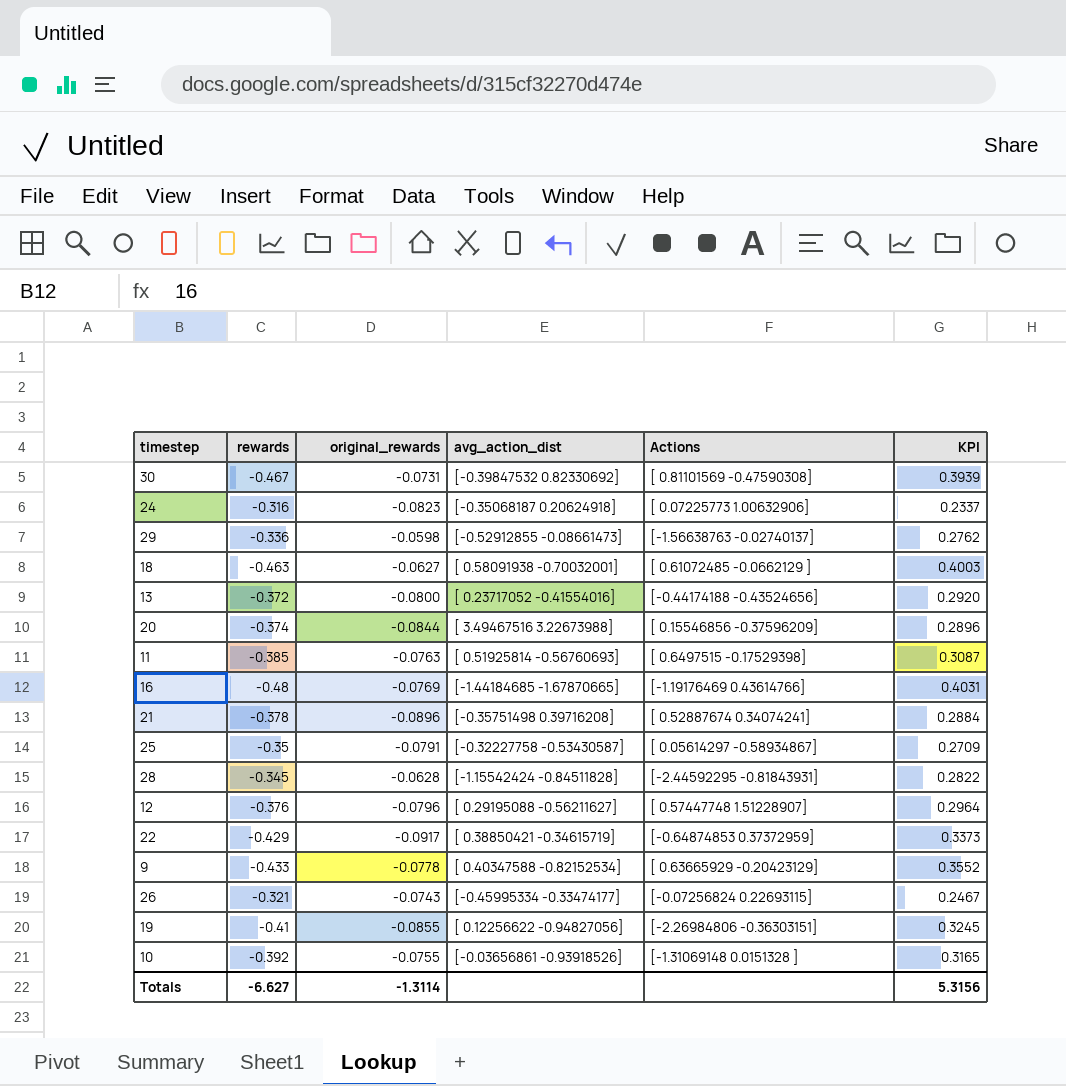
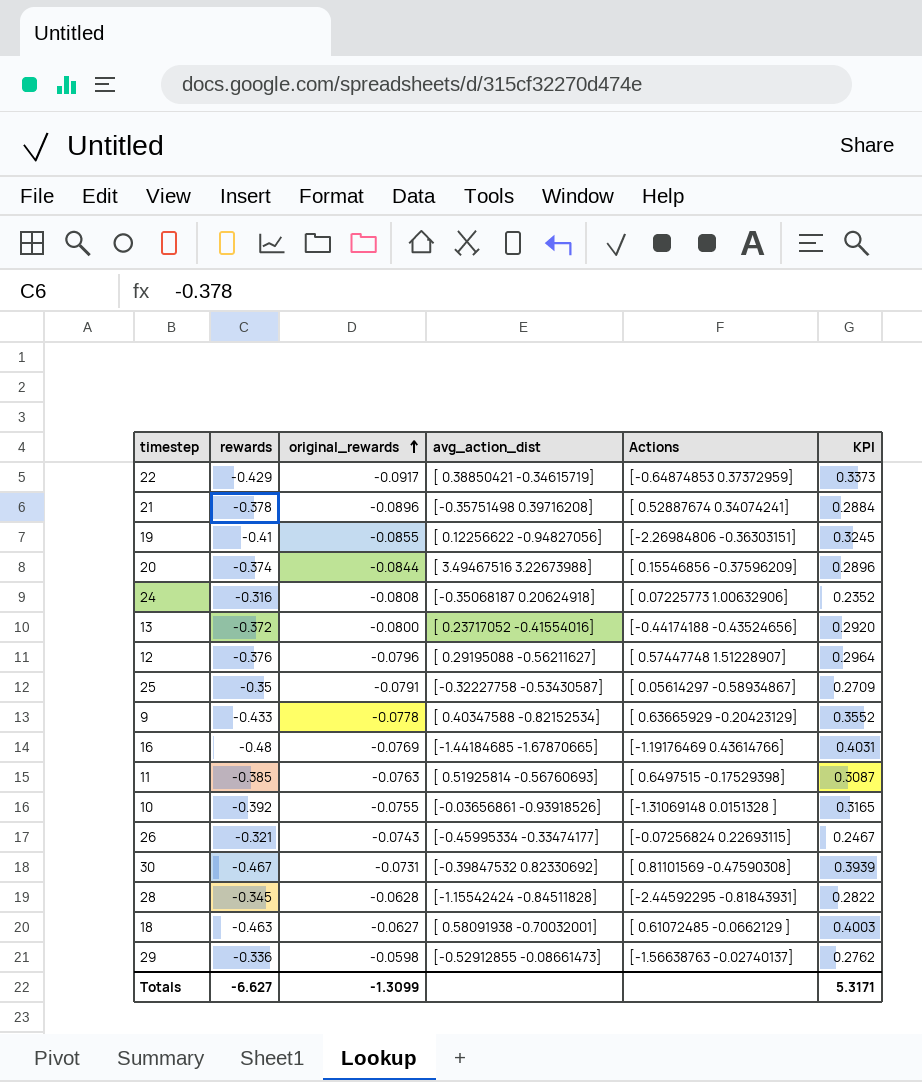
row order: none -> original_rewards ascending
24 | original_rewards: -0.0823 -> -0.0808
24 | KPI: 0.2337 -> 0.2352
Totals | original_rewards: -1.3114 -> -1.3099
Totals | KPI: 5.3156 -> 5.3171

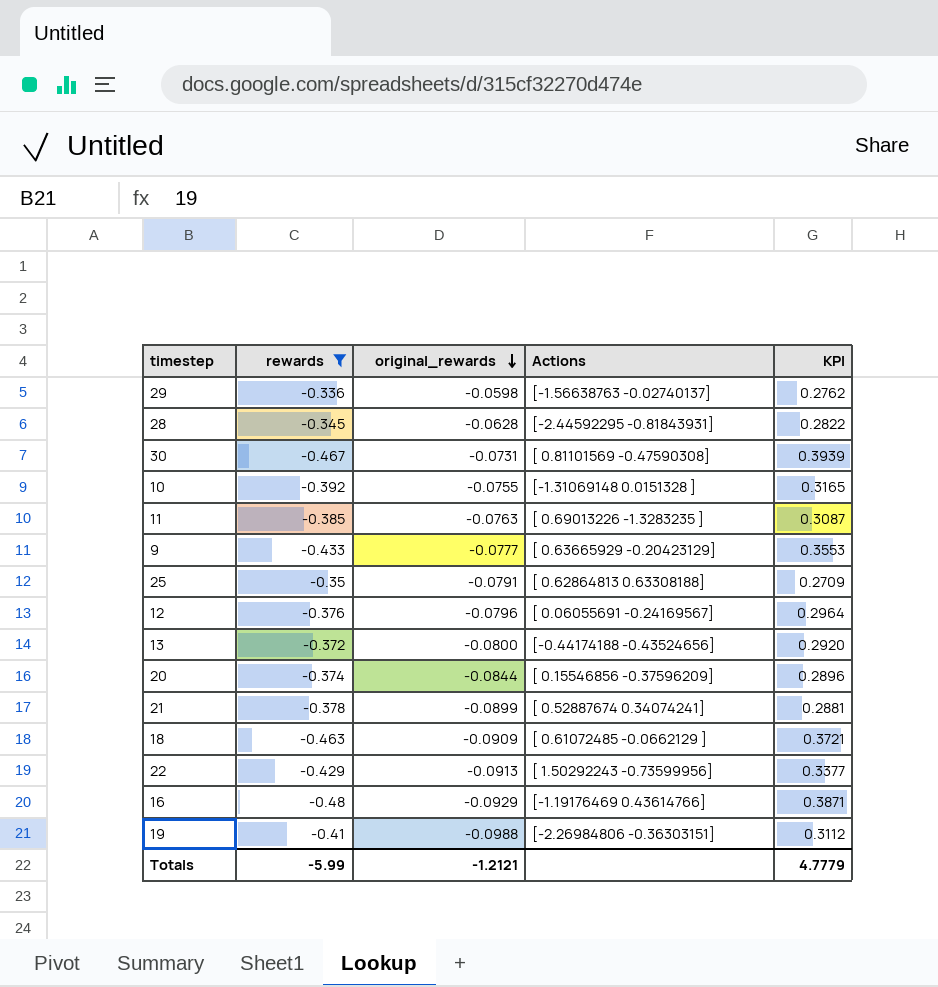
filter: none -> rewards <= -0.336
row order: original_rewards ascending -> original_rewards descending
column avg_action_dist | position: 4 -> none
11 | Actions: [ 0.6497515 -0.17529398] -> [ 0.69013226 -1.3283235 ]
9 | original_rewards: -0.0778 -> -0.0777
9 | KPI: 0.3552 -> 0.3553
25 | Actions: [ 0.05614297 -0.58934867] -> [ 0.62864813 0.63308188]
12 | Actions: [ 0.57447748 1.51228907] -> [ 0.06055691 -0.24169567]
21 | original_rewards: -0.0896 -> -0.0899
21 | KPI: 0.2884 -> 0.2881
18 | original_rewards: -0.0627 -> -0.0909
18 | KPI: 0.4003 -> 0.3721
22 | original_rewards: -0.0917 -> -0.0913
22 | Actions: [-0.64874853 0.37372959] -> [ 1.50292243 -0.73599956]
22 | KPI: 0.3373 -> 0.3377
16 | original_rewards: -0.0769 -> -0.0929
16 | KPI: 0.4031 -> 0.3871
19 | original_rewards: -0.0855 -> -0.0988
19 | KPI: 0.3245 -> 0.3112
Totals | rewards: -6.627 -> -5.99
Totals | original_rewards: -1.3099 -> -1.2121
Totals | KPI: 5.3171 -> 4.7779

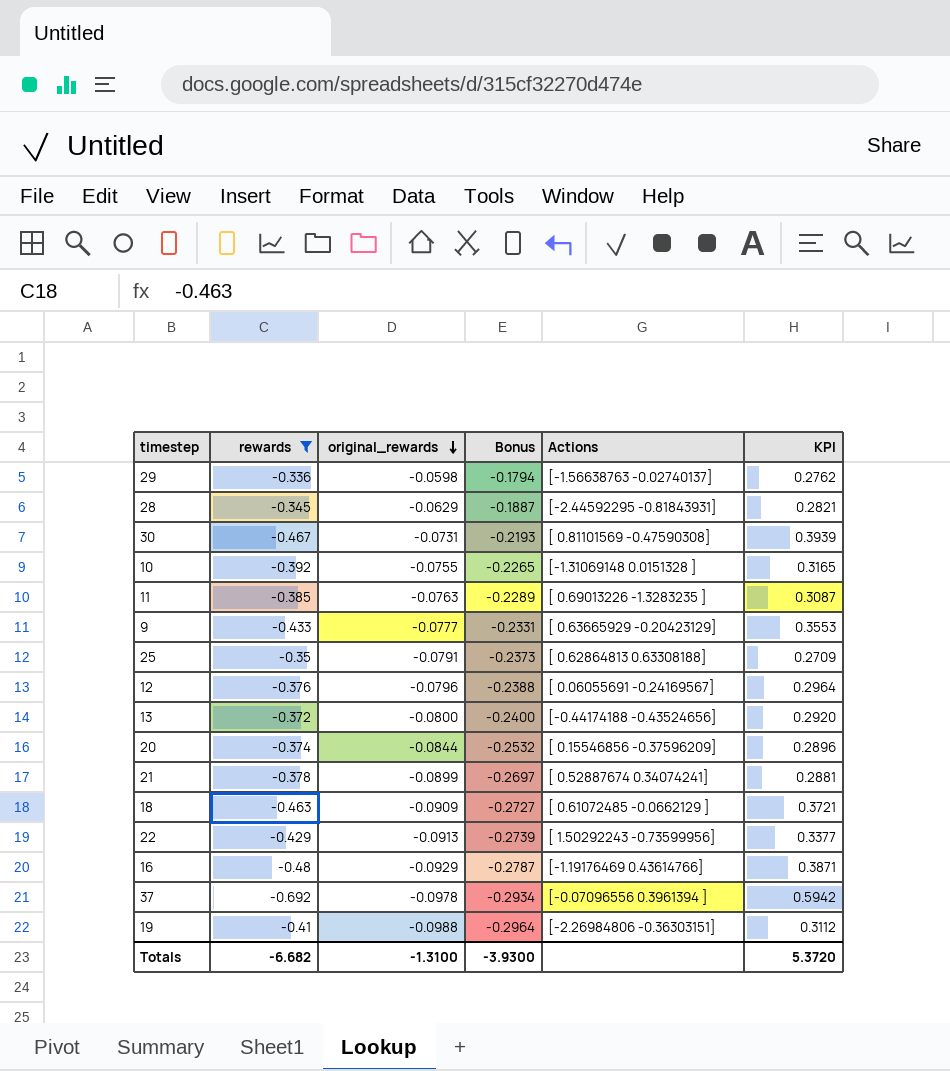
column Bonus | formula: none -> [original_rewards] * 3
28 | original_rewards: -0.0628 -> -0.0629
28 | KPI: 0.2822 -> 0.2821
row 37: none -> -0.692 | -0.0978 | -0.2934 | [-0.07096556 0.3961394 ] | 0.5942
Totals | rewards: -5.99 -> -6.682
Totals | original_rewards: -1.2121 -> -1.3100
Totals | KPI: 4.7779 -> 5.3720

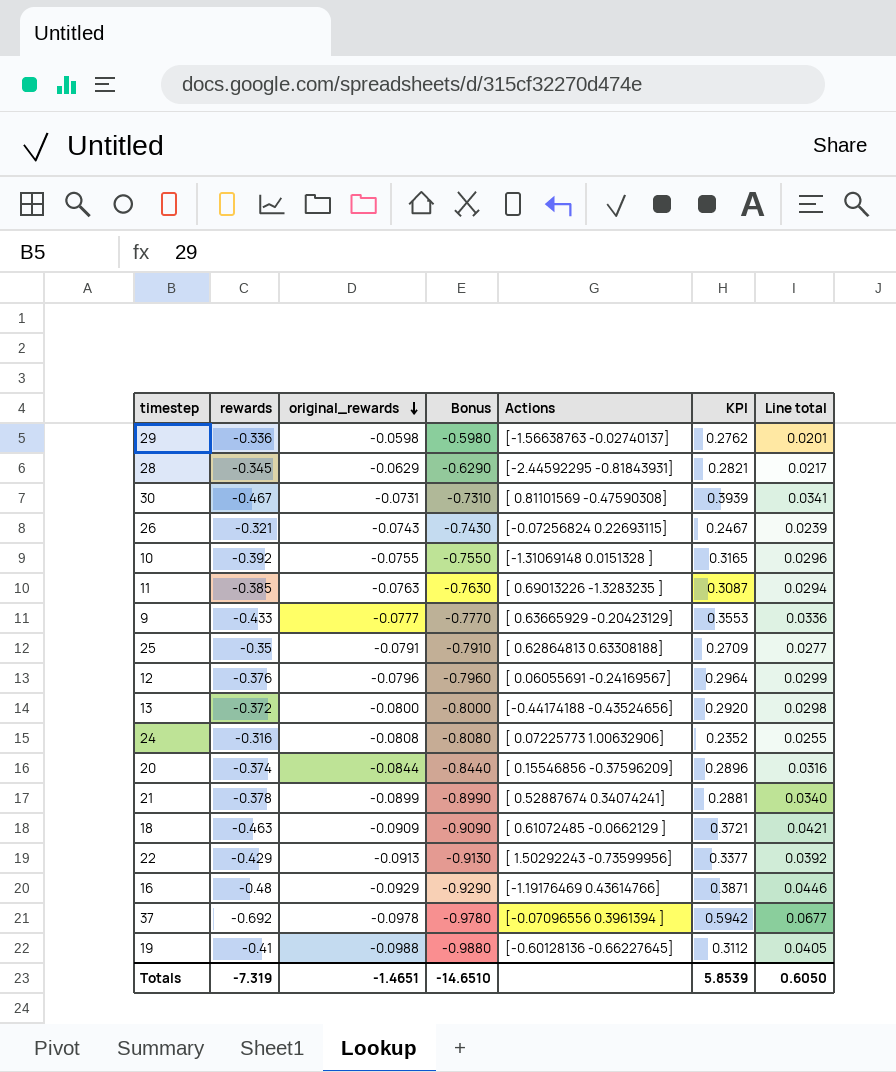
filter: rewards <= -0.336 -> none
column Bonus | formula: [original_rewards] * 3 -> [original_rewards] * 10
column Line total | formula: none -> [rewards] * [original_rewards]
19 | Actions: [-2.26984806 -0.36303151] -> [-0.60128136 -0.66227645]
Totals | rewards: -6.682 -> -7.319
Totals | original_rewards: -1.3100 -> -1.4651
Totals | Bonus: -3.9300 -> -14.6510
Totals | KPI: 5.3720 -> 5.8539

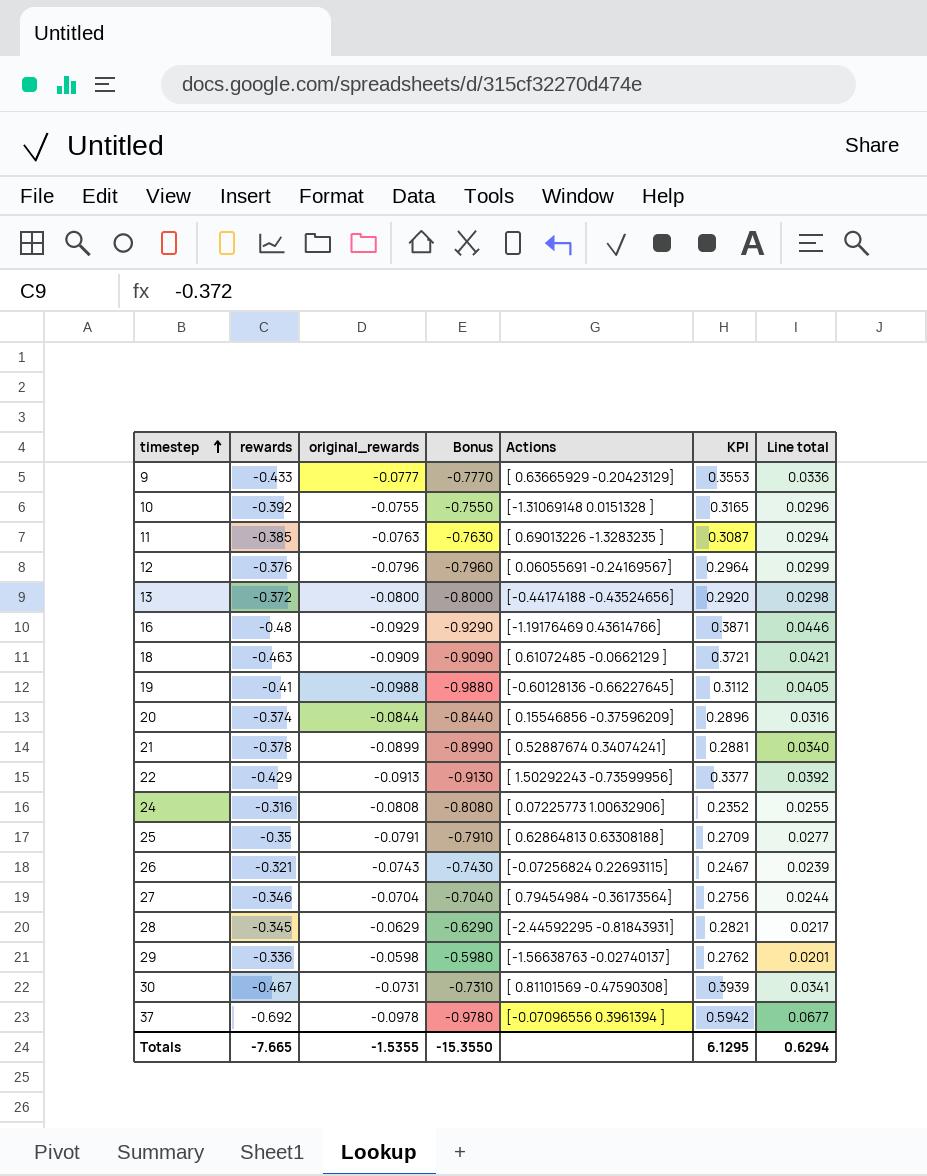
row order: original_rewards descending -> timestep ascending
row 27: none -> -0.346 | -0.0704 | -0.7040 | [ 0.79454984 -0.36173564] | 0.2756 | 0.0244
Totals | rewards: -7.319 -> -7.665
Totals | original_rewards: -1.4651 -> -1.5355
Totals | Bonus: -14.6510 -> -15.3550
Totals | KPI: 5.8539 -> 6.1295
Totals | Line total: 0.6050 -> 0.6294

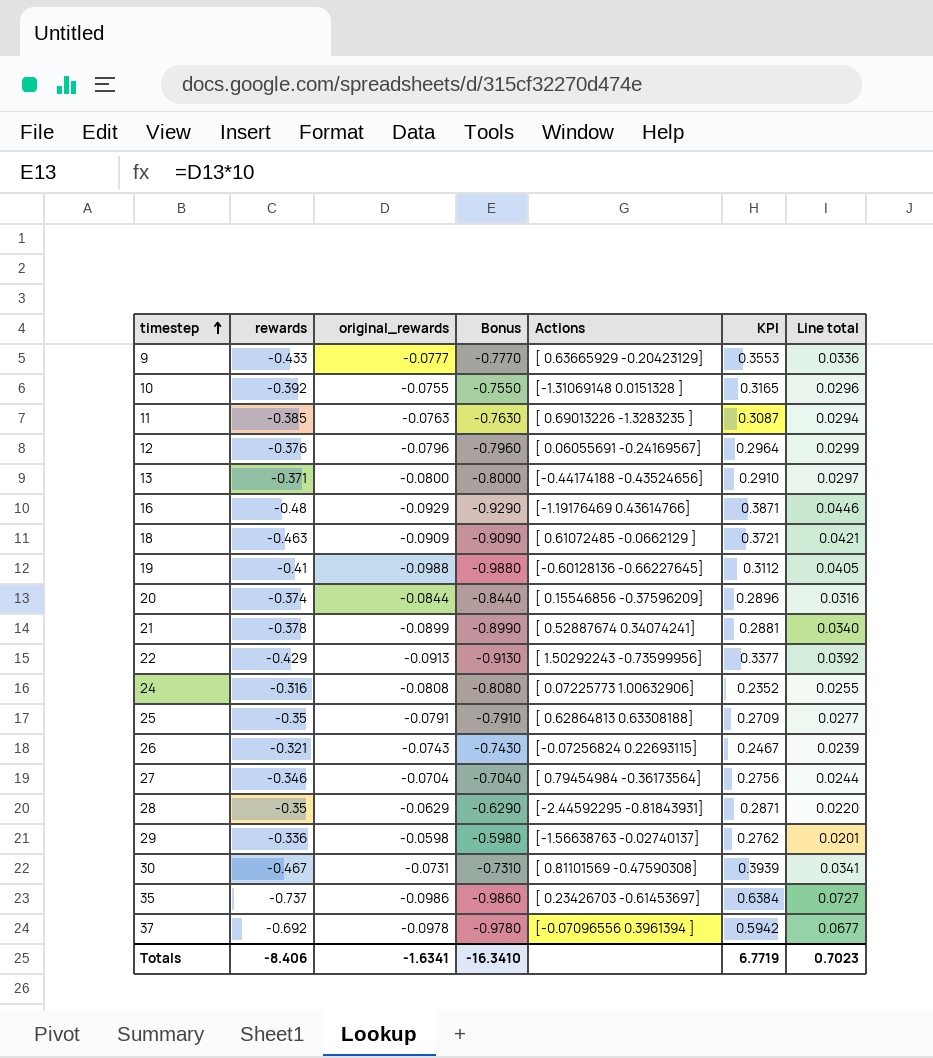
13 | rewards: -0.372 -> -0.371
13 | KPI: 0.2920 -> 0.2910
13 | Line total: 0.0298 -> 0.0297
28 | rewards: -0.345 -> -0.35
28 | KPI: 0.2821 -> 0.2871
28 | Line total: 0.0217 -> 0.0220
row 35: none -> -0.737 | -0.0986 | -0.9860 | [ 0.23426703 -0.61453697] | 0.6384 | 0.0727
Totals | rewards: -7.665 -> -8.406
Totals | original_rewards: -1.5355 -> -1.6341
Totals | Bonus: -15.3550 -> -16.3410
Totals | KPI: 6.1295 -> 6.7719
Totals | Line total: 0.6294 -> 0.7023

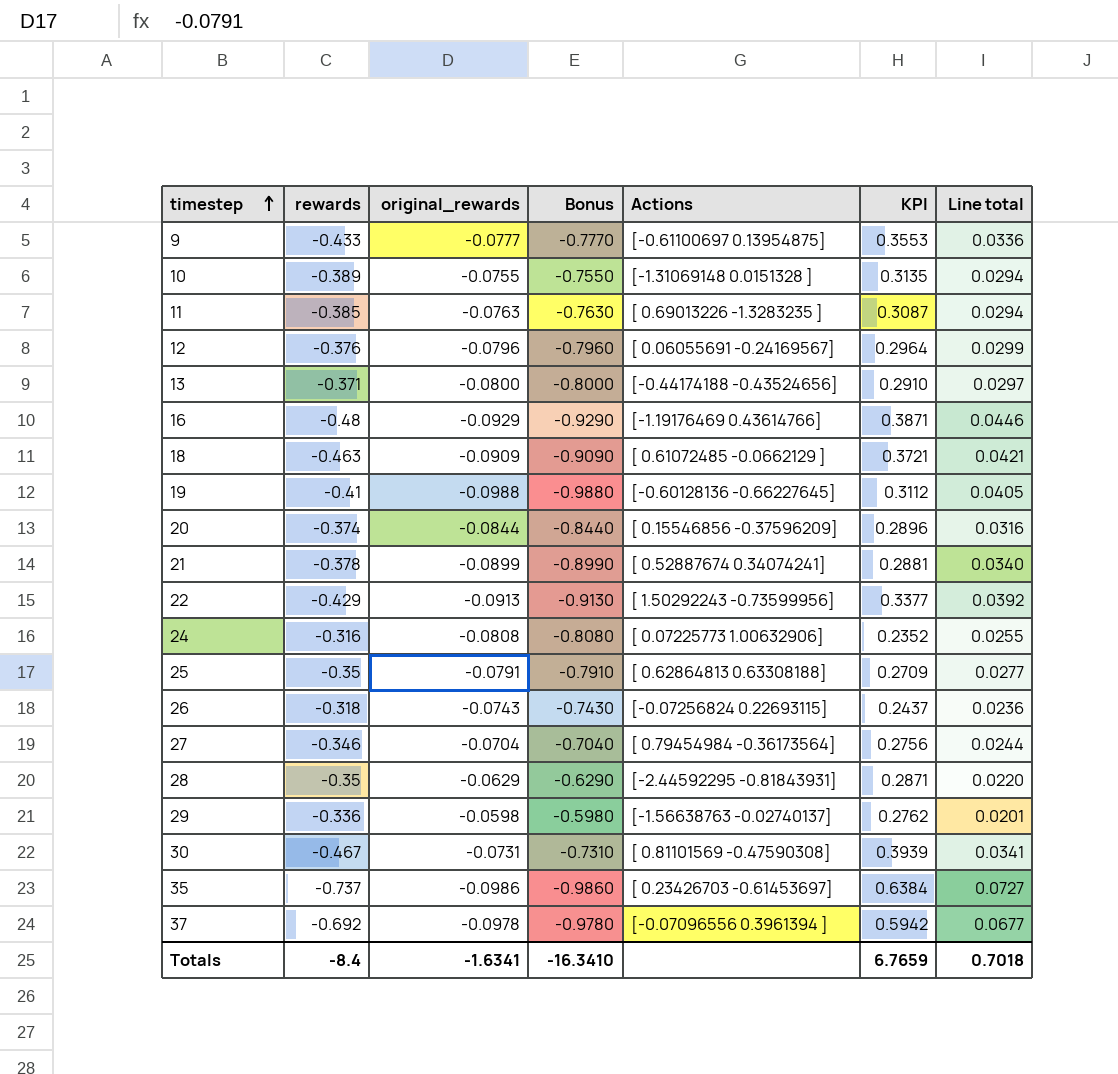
9 | Actions: [ 0.63665929 -0.20423129] -> [-0.61100697 0.13954875]
10 | rewards: -0.392 -> -0.389
10 | KPI: 0.3165 -> 0.3135
10 | Line total: 0.0296 -> 0.0294
26 | rewards: -0.321 -> -0.318
26 | KPI: 0.2467 -> 0.2437
26 | Line total: 0.0239 -> 0.0236
Totals | rewards: -8.406 -> -8.4
Totals | KPI: 6.7719 -> 6.7659
Totals | Line total: 0.7023 -> 0.7018

